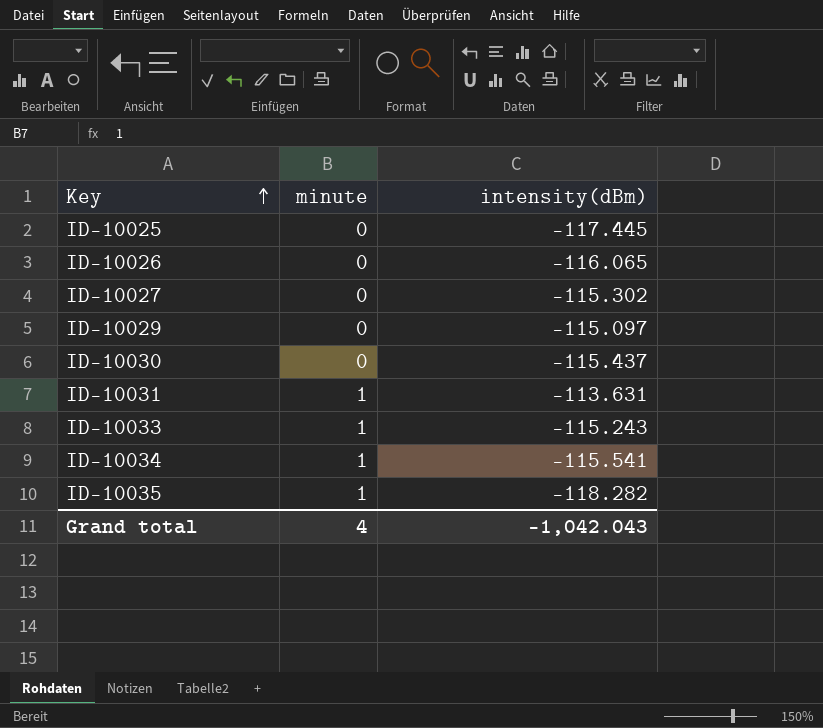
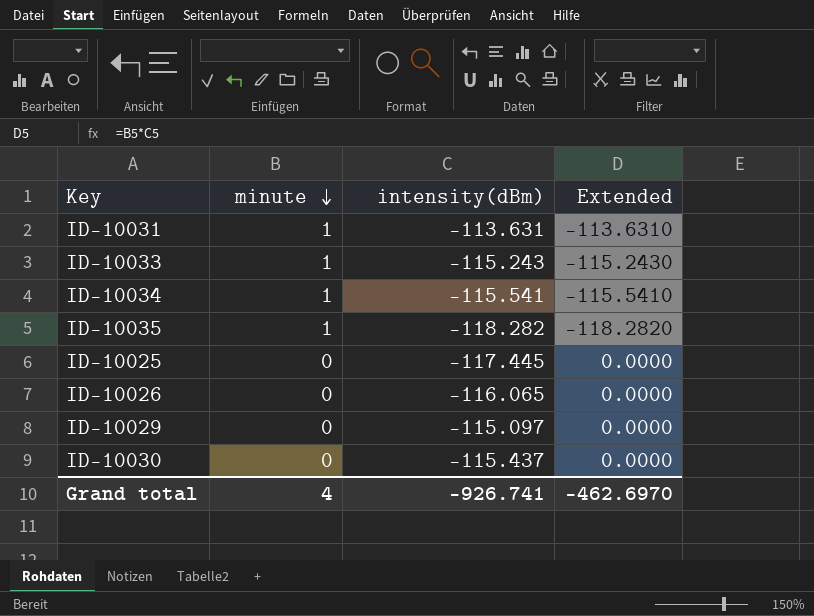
row order: Key ascending -> minute descending
column Extended | formula: none -> [minute] * [intensity(dBm)]
row ID-10027: 0 | -115.302 -> none
Grand total | intensity(dBm): -1,042.043 -> -926.741

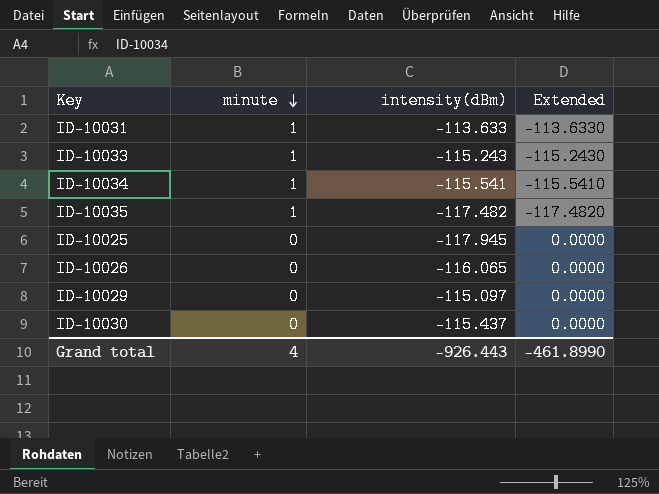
ID-10031 | intensity(dBm): -113.631 -> -113.633
ID-10031 | Extended: -113.6310 -> -113.6330
ID-10035 | intensity(dBm): -118.282 -> -117.482
ID-10035 | Extended: -118.2820 -> -117.4820
ID-10025 | intensity(dBm): -117.445 -> -117.945
Grand total | intensity(dBm): -926.741 -> -926.443
Grand total | Extended: -462.6970 -> -461.8990

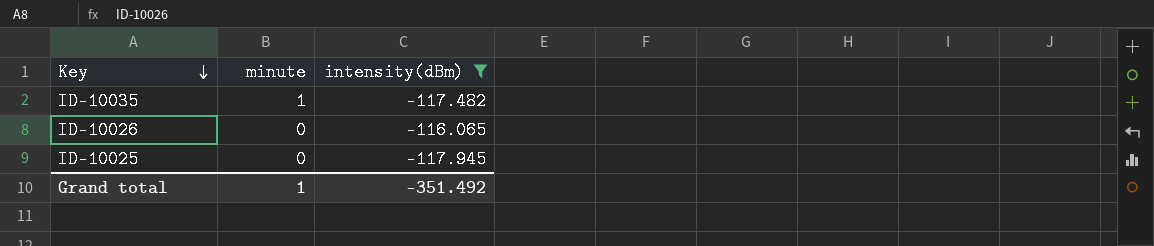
filter: none -> intensity(dBm) <= -116.065
row order: minute descending -> Key descending
column Extended | formula: [minute] * [intensity(dBm)] -> none
Grand total | minute: 4 -> 1
Grand total | intensity(dBm): -926.443 -> -351.492

